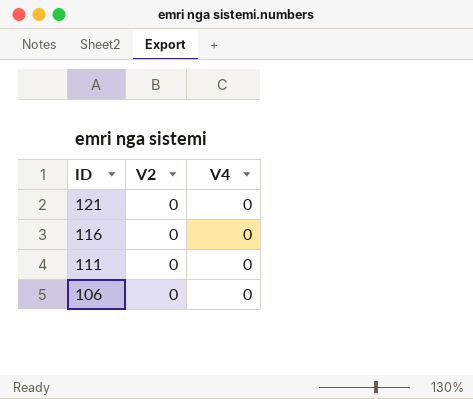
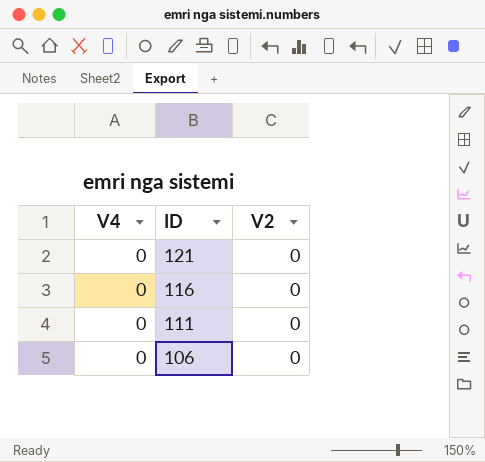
column V4 | position: 3 -> 1

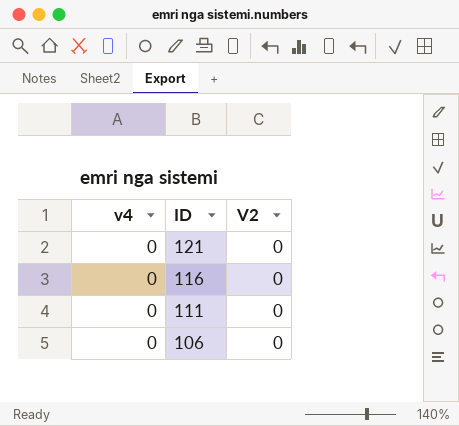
column name: V4 -> v4

